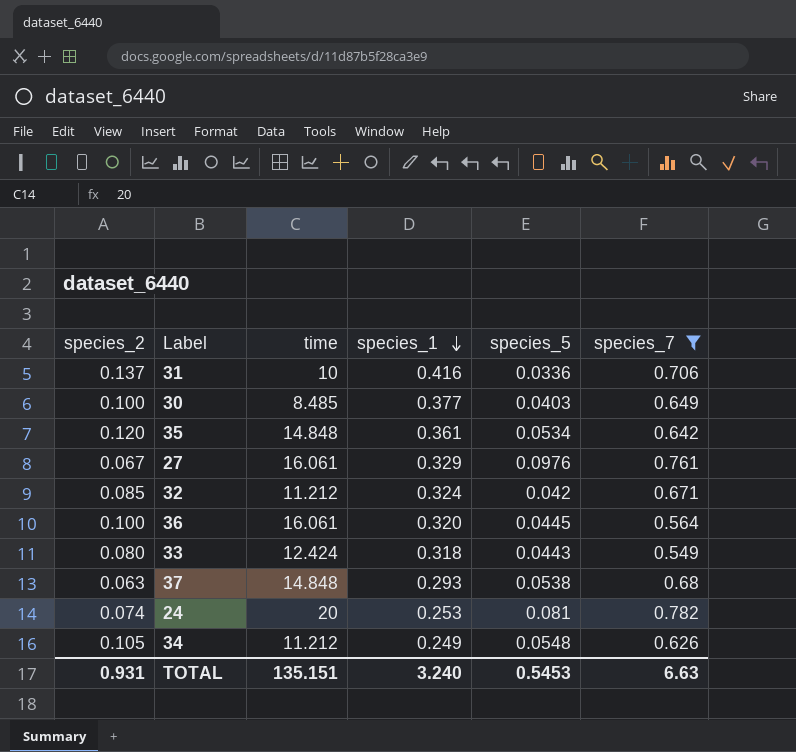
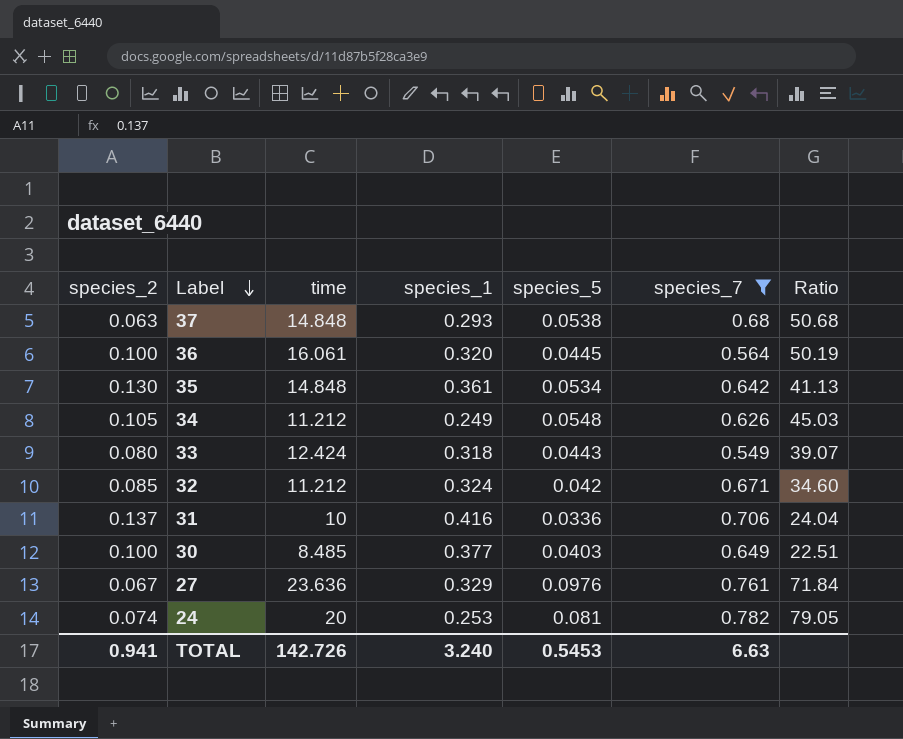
row order: species_1 descending -> Label descending
column Ratio | formula: none -> [time] / [species_1]
35 | species_2: 0.120 -> 0.130
27 | time: 16.061 -> 23.636
TOTAL | species_2: 0.931 -> 0.941
TOTAL | time: 135.151 -> 142.726

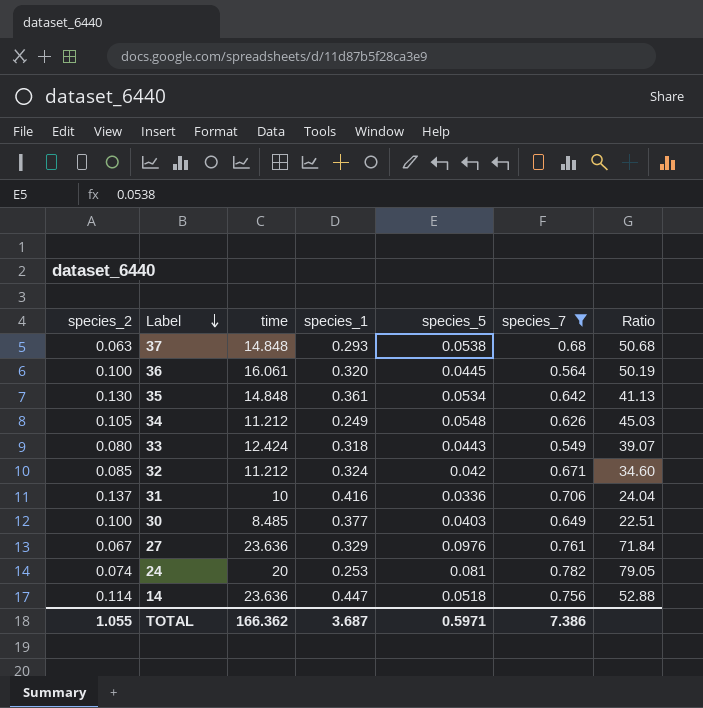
row 14: none -> 0.114 | 23.636 | 0.447 | 0.0518 | 0.756 | 52.88
TOTAL | species_2: 0.941 -> 1.055
TOTAL | time: 142.726 -> 166.362
TOTAL | species_1: 3.240 -> 3.687
TOTAL | species_5: 0.5453 -> 0.5971
TOTAL | species_7: 6.63 -> 7.386

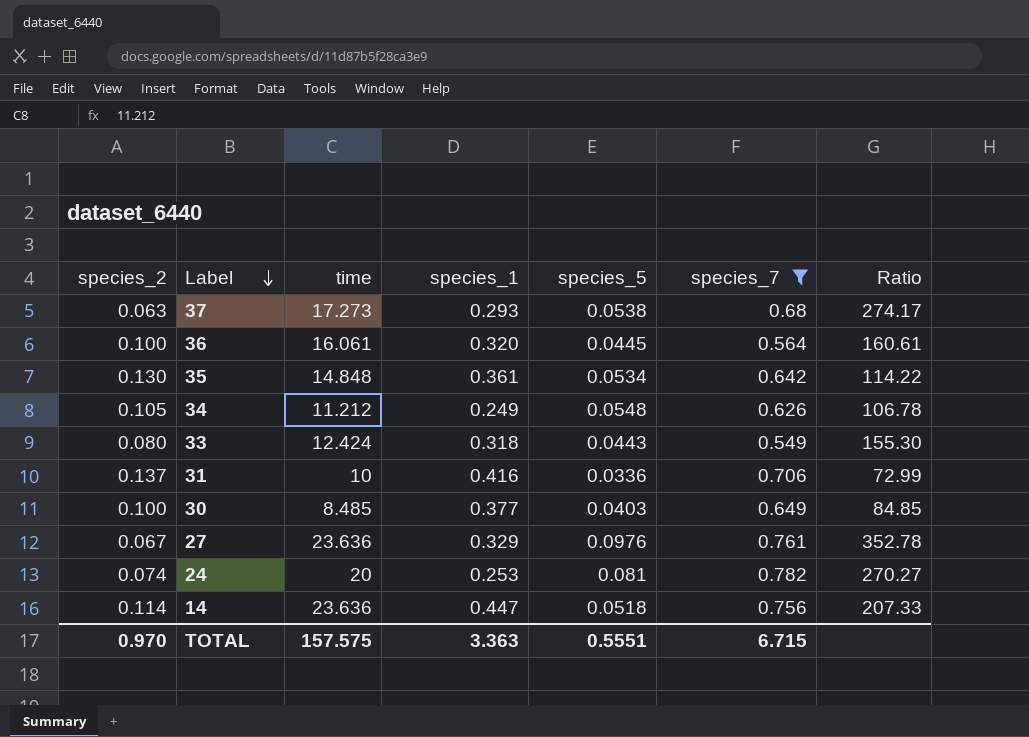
column Ratio | formula: [time] / [species_1] -> [time] / [species_2]
row 32: 0.085 | 11.212 | 0.324 | 0.042 | 0.671 | 34.60 -> none
37 | time: 14.848 -> 17.273
TOTAL | species_2: 1.055 -> 0.970
TOTAL | time: 166.362 -> 157.575
TOTAL | species_1: 3.687 -> 3.363
TOTAL | species_5: 0.5971 -> 0.5551
TOTAL | species_7: 7.386 -> 6.715

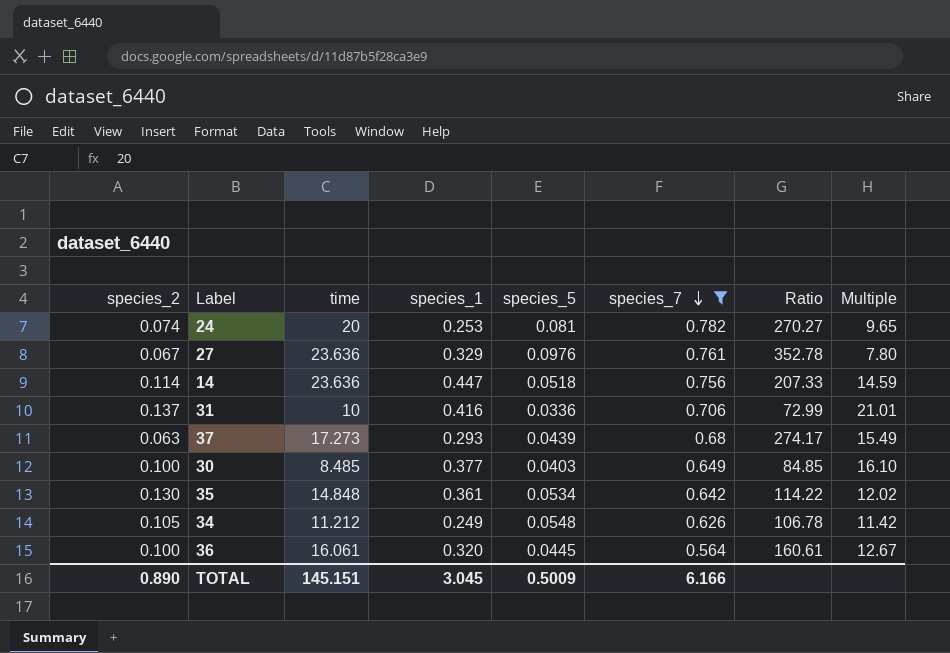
row order: Label descending -> species_7 descending
column Multiple | formula: none -> [species_7] / [species_5]
row 33: 0.080 | 12.424 | 0.318 | 0.0443 | 0.549 | 155.30 -> none
37 | species_5: 0.0538 -> 0.0439
TOTAL | species_2: 0.970 -> 0.890
TOTAL | time: 157.575 -> 145.151
TOTAL | species_1: 3.363 -> 3.045
TOTAL | species_5: 0.5551 -> 0.5009
TOTAL | species_7: 6.715 -> 6.166

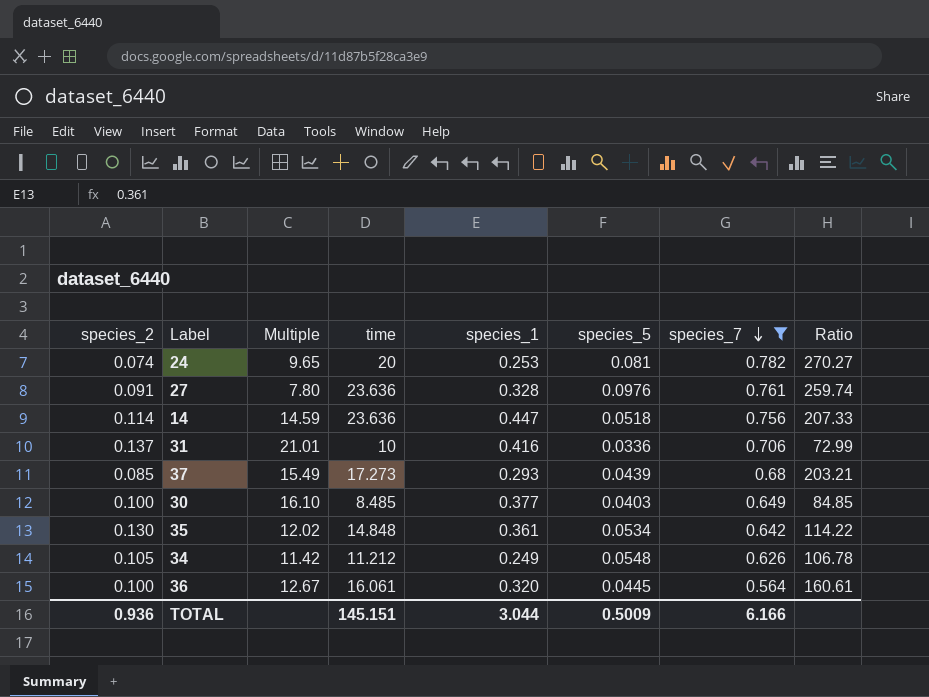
column Multiple | position: 8 -> 3
27 | species_2: 0.067 -> 0.091
27 | species_1: 0.329 -> 0.328
27 | Ratio: 352.78 -> 259.74
37 | species_2: 0.063 -> 0.085
37 | Ratio: 274.17 -> 203.21
TOTAL | species_2: 0.890 -> 0.936
TOTAL | species_1: 3.045 -> 3.044

